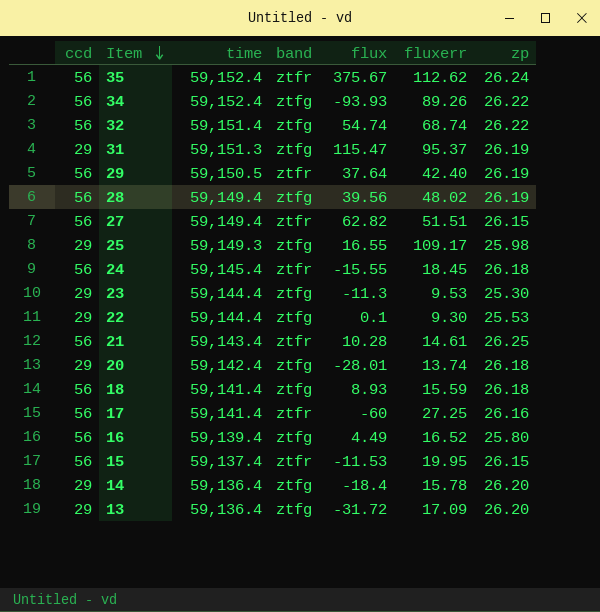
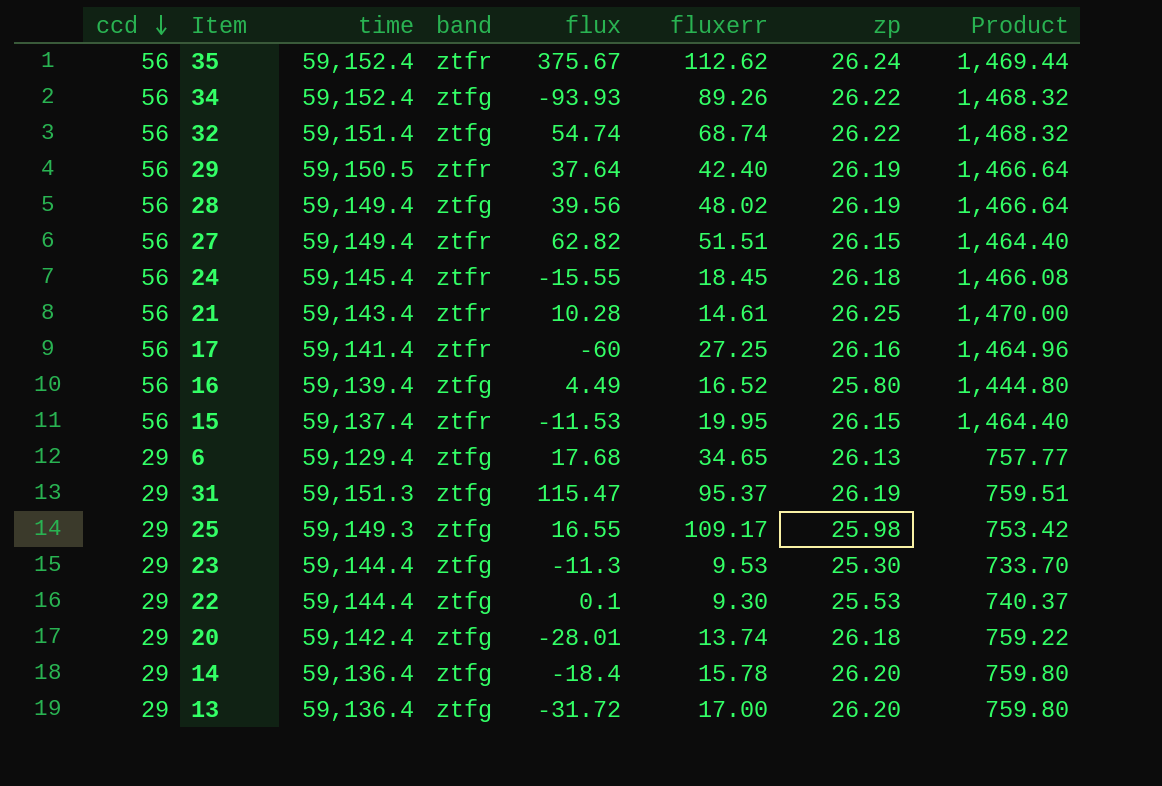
row order: Item descending -> ccd descending
column Product | formula: none -> [ccd] * [zp]
row 18: 56 | 59,141.4 | ztfg | 8.93 | 15.59 | 26.18 -> none
row 6: none -> 29 | 59,129.4 | ztfg | 17.68 | 34.65 | 26.13 | 757.77
13 | fluxerr: 17.09 -> 17.00

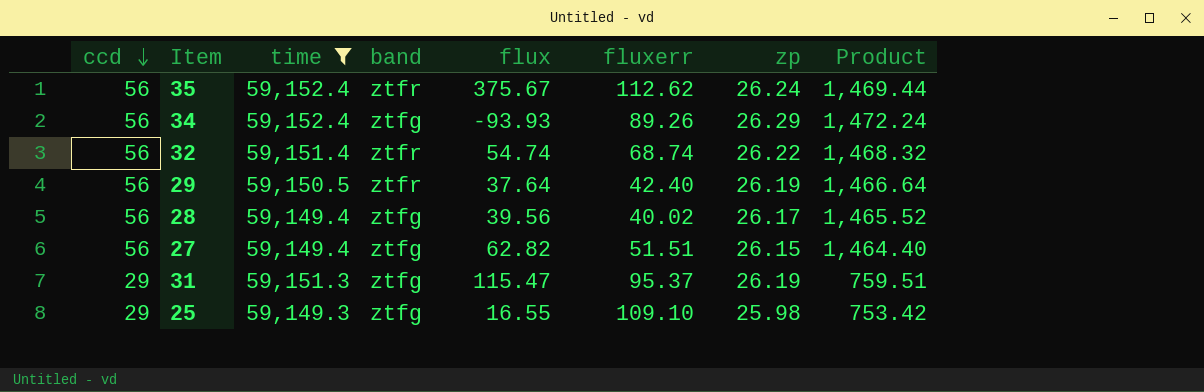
filter: none -> time >= 59,149.3
34 | zp: 26.22 -> 26.29
34 | Product: 1,468.32 -> 1,472.24
32 | band: ztfg -> ztfr
28 | fluxerr: 48.02 -> 40.02
28 | zp: 26.19 -> 26.17
28 | Product: 1,466.64 -> 1,465.52
27 | band: ztfr -> ztfg
25 | fluxerr: 109.17 -> 109.10

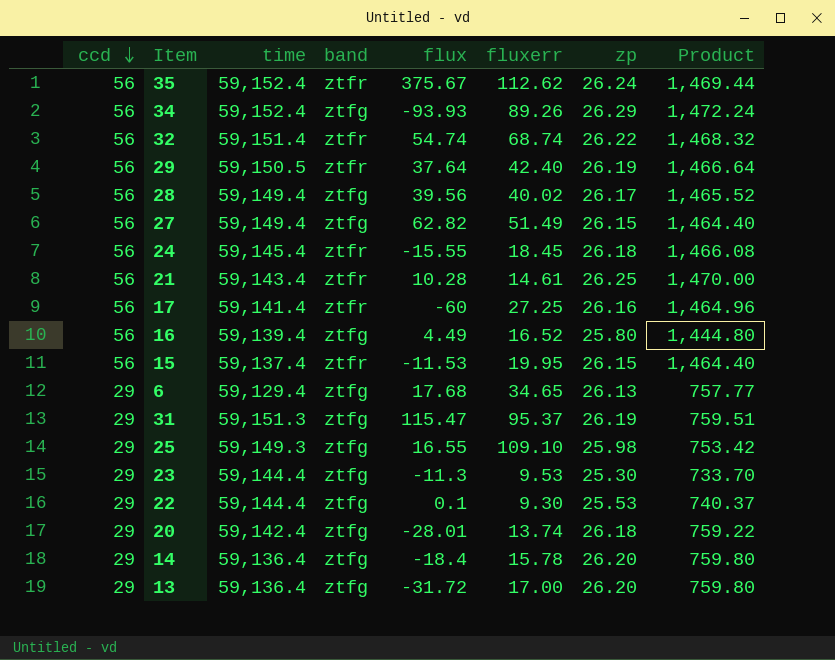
filter: time >= 59,149.3 -> none
27 | fluxerr: 51.51 -> 51.49

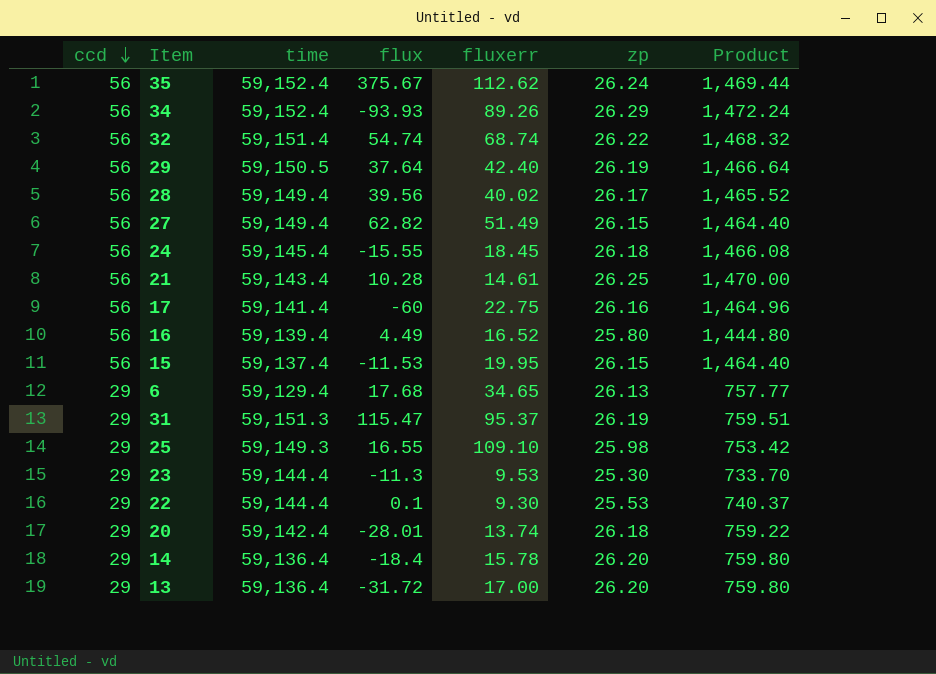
column band | position: 4 -> none
17 | fluxerr: 27.25 -> 22.75

